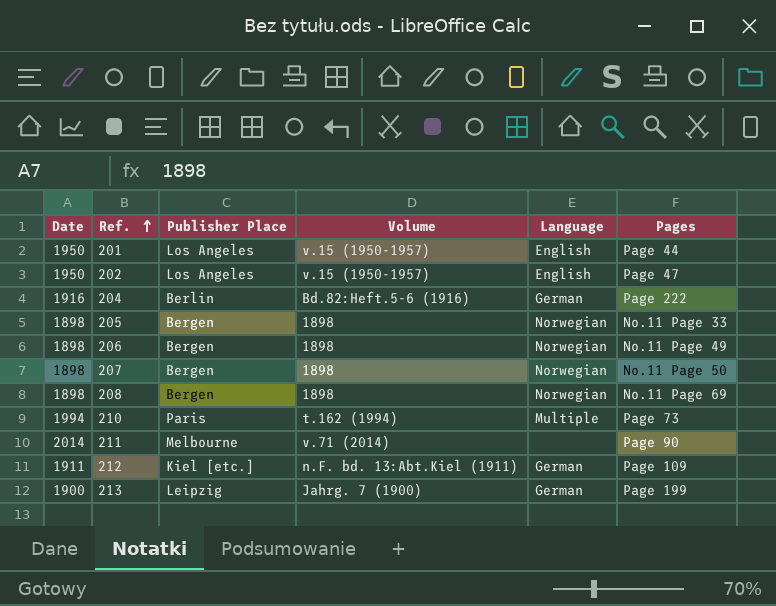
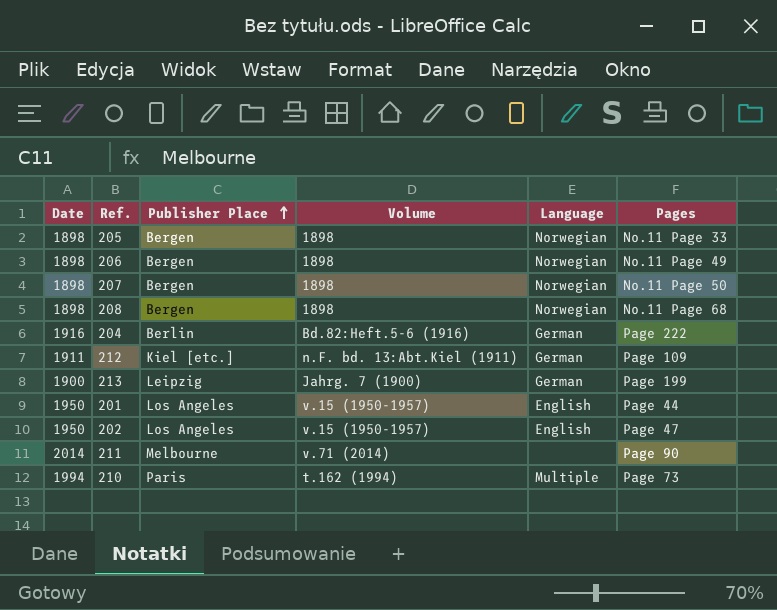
row order: Ref. ascending -> Publisher Place ascending
208 | Pages: No.11 Page 69 -> No.11 Page 68

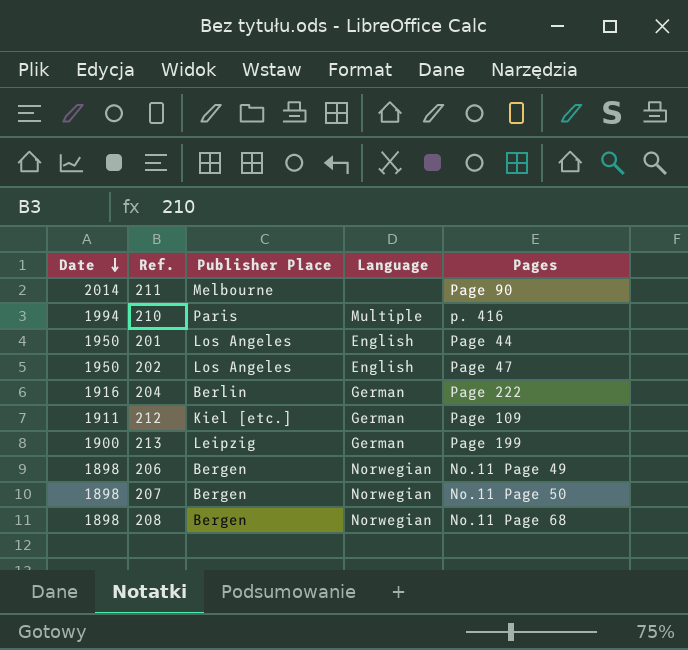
row order: Publisher Place ascending -> Date descending
column Volume | position: 4 -> none
row 205: 1898 | Bergen | 1898 | Norwegian | No.11 Page 33 -> none
210 | Pages: Page 73 -> p. 416

